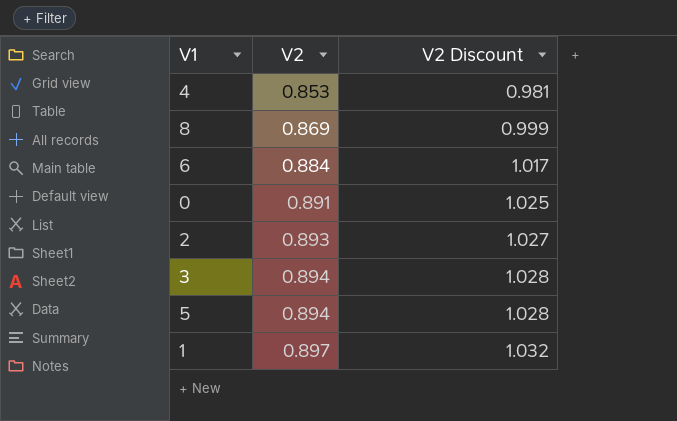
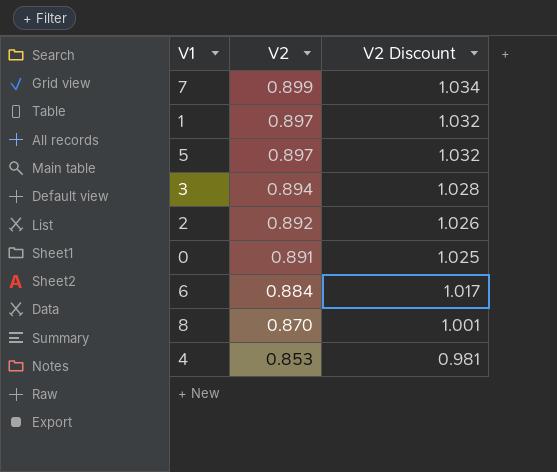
row order: V2 ascending -> V2 descending
row 7: none -> 0.899 | 1.034
5 | V2: 0.894 -> 0.897
5 | V2 Discount: 1.028 -> 1.032
2 | V2: 0.893 -> 0.892
2 | V2 Discount: 1.027 -> 1.026
8 | V2: 0.869 -> 0.870
8 | V2 Discount: 0.999 -> 1.001

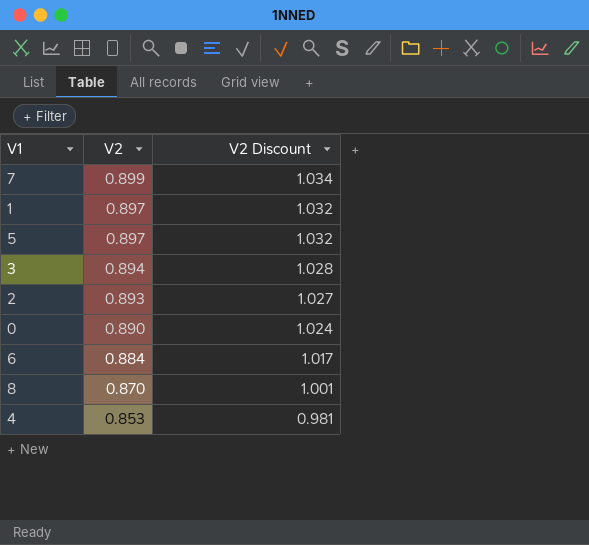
2 | V2: 0.892 -> 0.893
2 | V2 Discount: 1.026 -> 1.027
0 | V2: 0.891 -> 0.890
0 | V2 Discount: 1.025 -> 1.024

